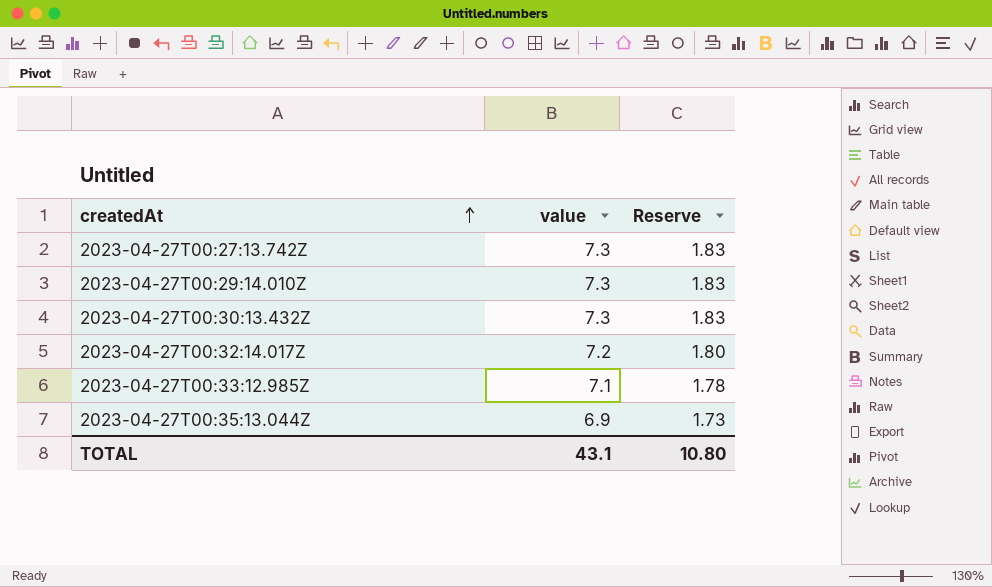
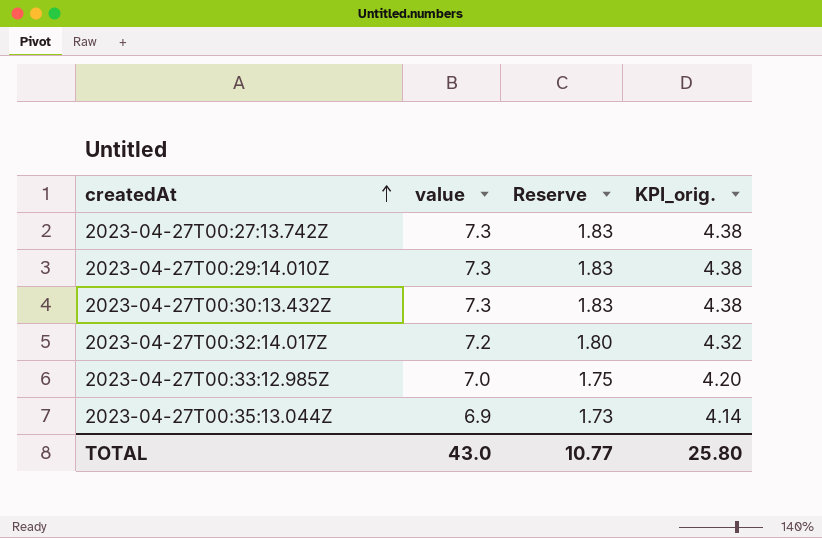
column KPI_orig. | formula: none -> [value] * 0.6
2023-04-27T00:33:12.985Z | value: 7.1 -> 7.0
2023-04-27T00:33:12.985Z | Reserve: 1.78 -> 1.75
TOTAL | value: 43.1 -> 43.0
TOTAL | Reserve: 10.80 -> 10.77

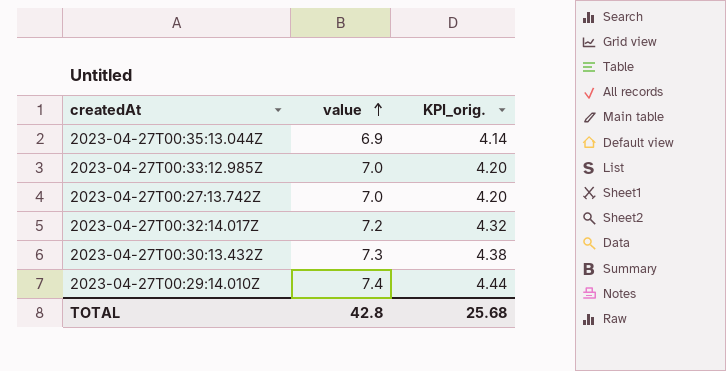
row order: createdAt ascending -> value ascending
column Reserve | formula: [value] * 0.25 -> none
2023-04-27T00:27:13.742Z | value: 7.3 -> 7.0
2023-04-27T00:27:13.742Z | KPI_orig.: 4.38 -> 4.20
2023-04-27T00:29:14.010Z | value: 7.3 -> 7.4
2023-04-27T00:29:14.010Z | KPI_orig.: 4.38 -> 4.44
TOTAL | value: 43.0 -> 42.8
TOTAL | KPI_orig.: 25.80 -> 25.68

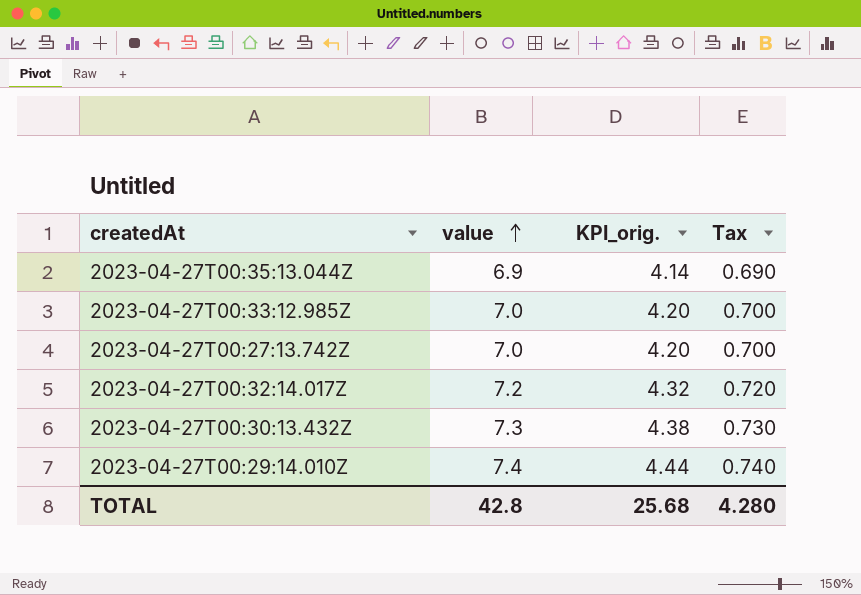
column Tax | formula: none -> [value] * 0.1

